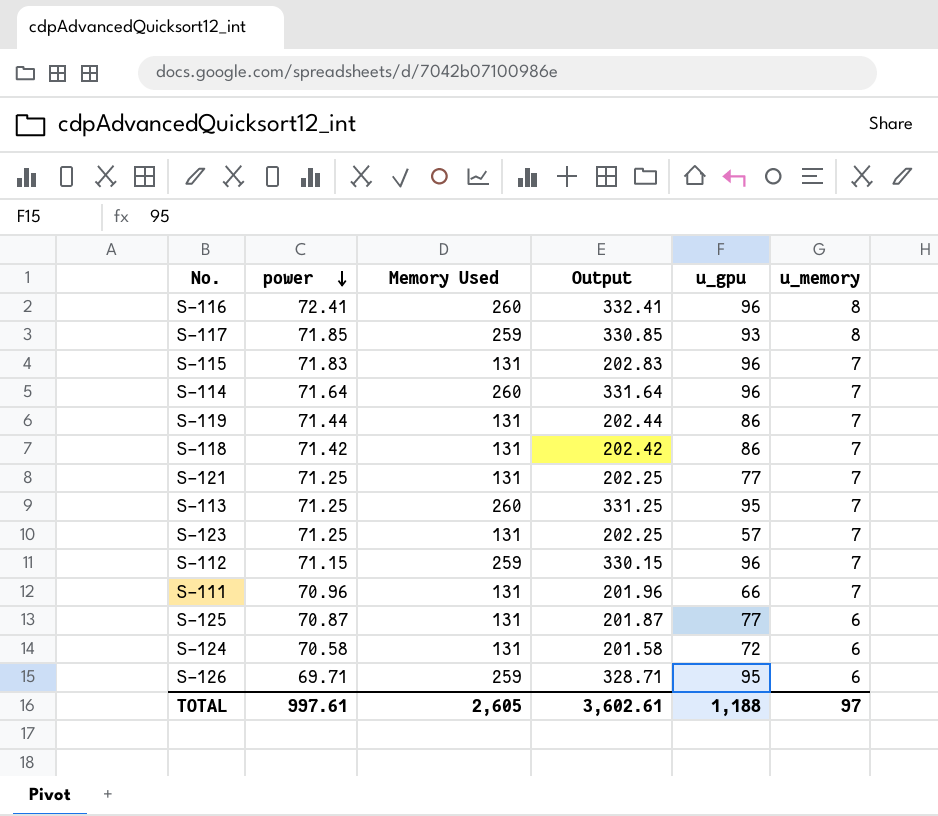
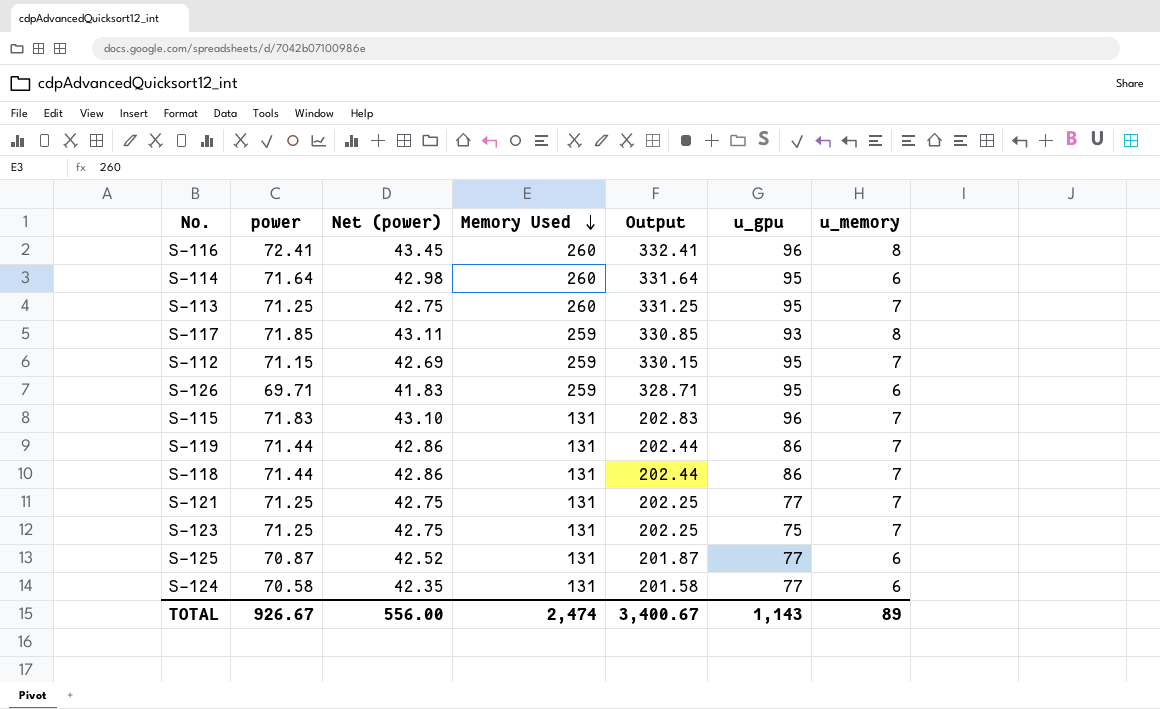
row order: power descending -> Memory Used descending
column Net (power) | formula: none -> [power] * 0.6
row S-111: 70.96 | 131 | 201.96 | 66 | 7 -> none
S-114 | u_gpu: 96 -> 95
S-114 | u_memory: 7 -> 6
S-112 | u_gpu: 96 -> 95
S-118 | power: 71.42 -> 71.44
S-118 | Output: 202.42 -> 202.44
S-123 | u_gpu: 57 -> 75
S-124 | u_gpu: 72 -> 77
TOTAL | power: 997.61 -> 926.67
TOTAL | Memory Used: 2,605 -> 2,474
TOTAL | Output: 3,602.61 -> 3,400.67
TOTAL | u_gpu: 1,188 -> 1,143
TOTAL | u_memory: 97 -> 89

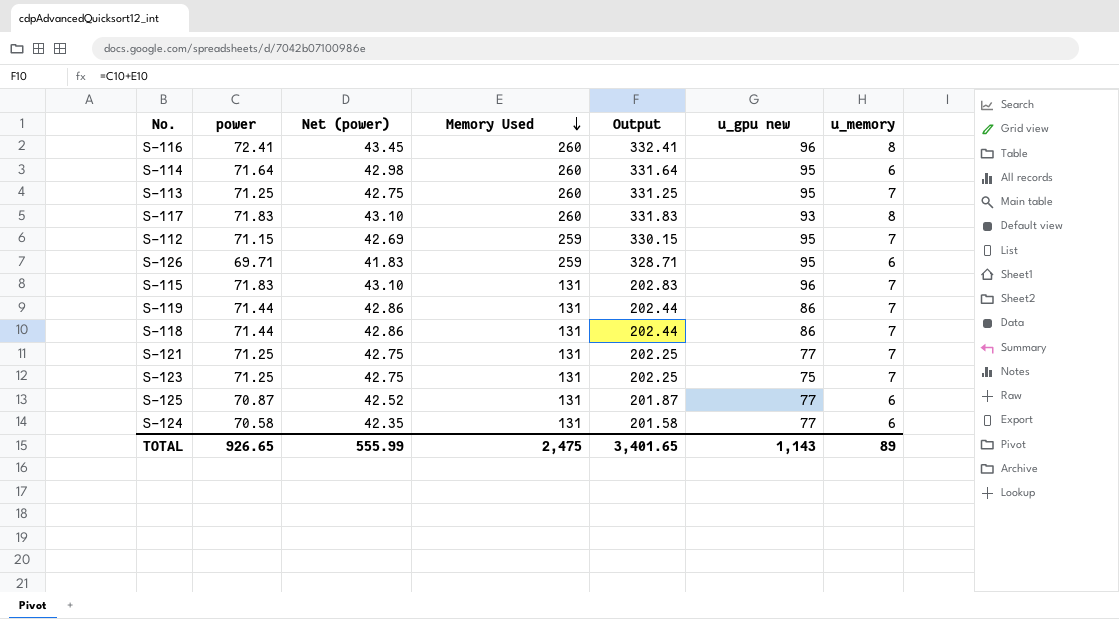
column name: u_gpu -> u_gpu new
S-117 | power: 71.85 -> 71.83
S-117 | Net (power): 43.11 -> 43.10
S-117 | Memory Used: 259 -> 260
S-117 | Output: 330.85 -> 331.83
TOTAL | power: 926.67 -> 926.65
TOTAL | Net (power): 556.00 -> 555.99
TOTAL | Memory Used: 2,474 -> 2,475
TOTAL | Output: 3,400.67 -> 3,401.65

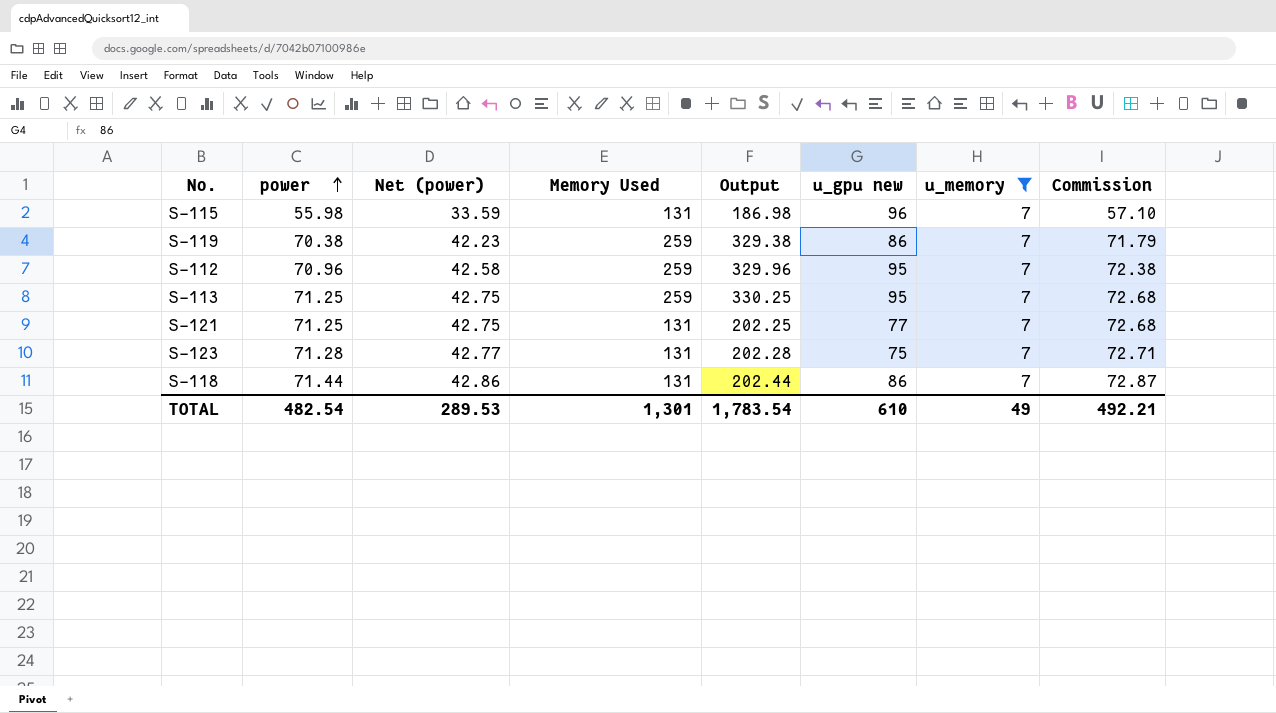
filter: none -> u_memory = 7
row order: Memory Used descending -> power ascending
column Commission | formula: none -> [power] * 1.02
S-115 | power: 71.83 -> 55.98
S-115 | Net (power): 43.10 -> 33.59
S-115 | Output: 202.83 -> 186.98
S-119 | power: 71.44 -> 70.38
S-119 | Net (power): 42.86 -> 42.23
S-119 | Memory Used: 131 -> 259
S-119 | Output: 202.44 -> 329.38
S-112 | power: 71.15 -> 70.96
S-112 | Net (power): 42.69 -> 42.58
S-112 | Output: 330.15 -> 329.96
S-113 | Memory Used: 260 -> 259
S-113 | Output: 331.25 -> 330.25
S-123 | power: 71.25 -> 71.28
S-123 | Net (power): 42.75 -> 42.77
S-123 | Output: 202.25 -> 202.28
TOTAL | power: 926.65 -> 482.54
TOTAL | Net (power): 555.99 -> 289.53
TOTAL | Memory Used: 2,475 -> 1,301
TOTAL | Output: 3,401.65 -> 1,783.54
TOTAL | u_gpu new: 1,143 -> 610
TOTAL | u_memory: 89 -> 49

